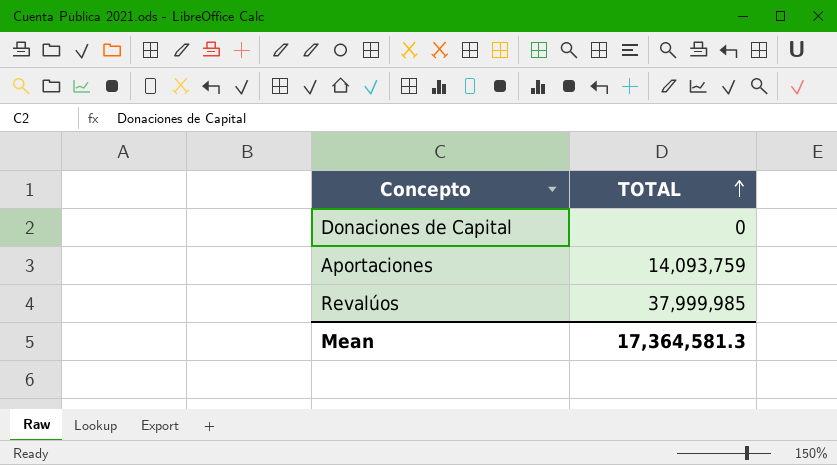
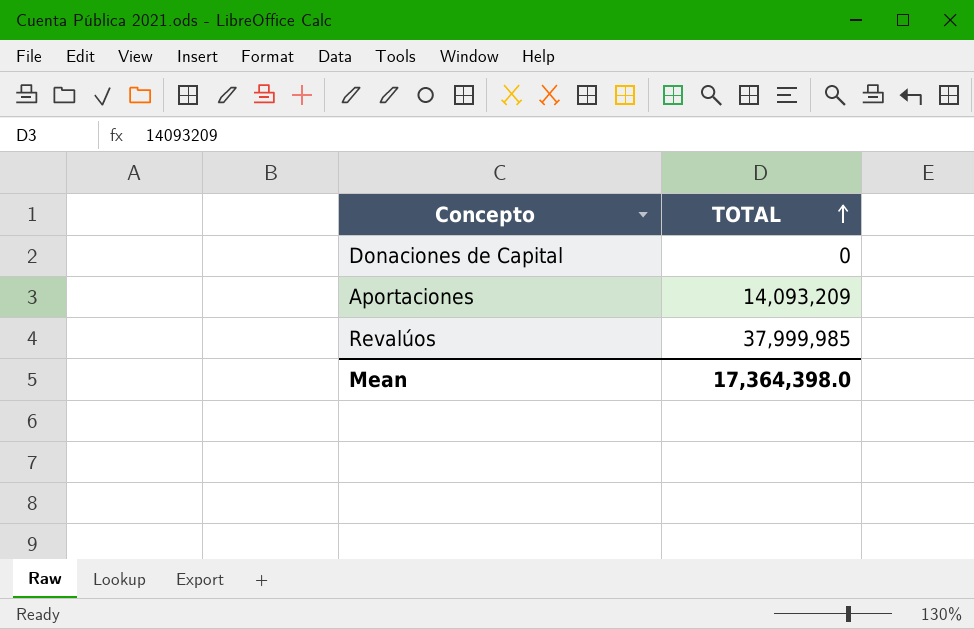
Aportaciones | TOTAL: 14,093,759 -> 14,093,209
Mean | TOTAL: 17,364,581.3 -> 17,364,398.0

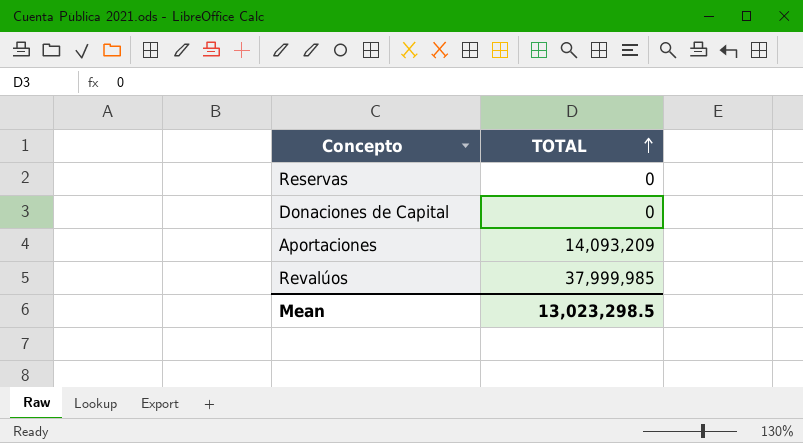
row Reservas: none -> 0
Mean | TOTAL: 17,364,398.0 -> 13,023,298.5

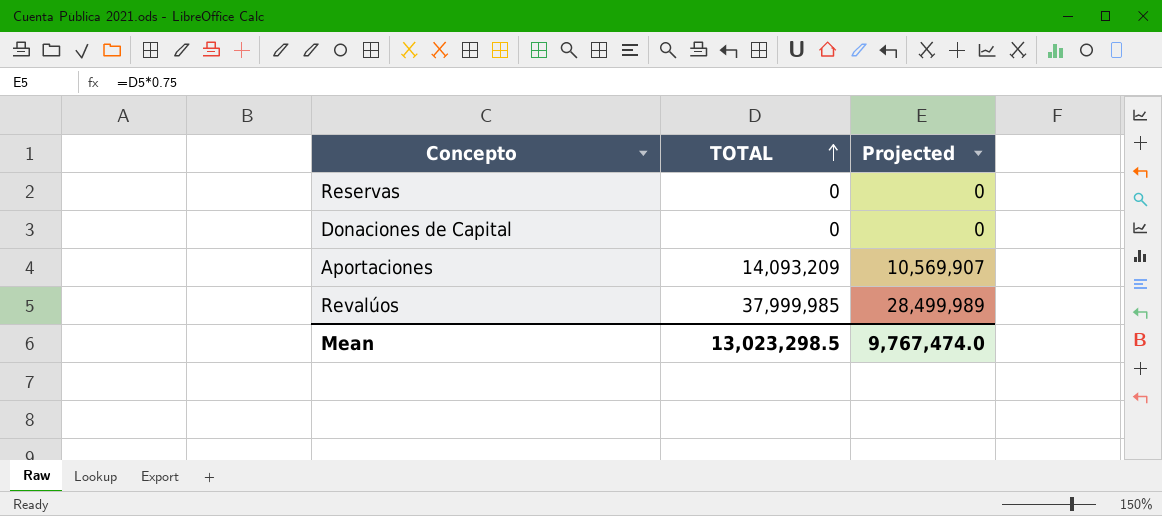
column Projected | formula: none -> [TOTAL] * 0.75

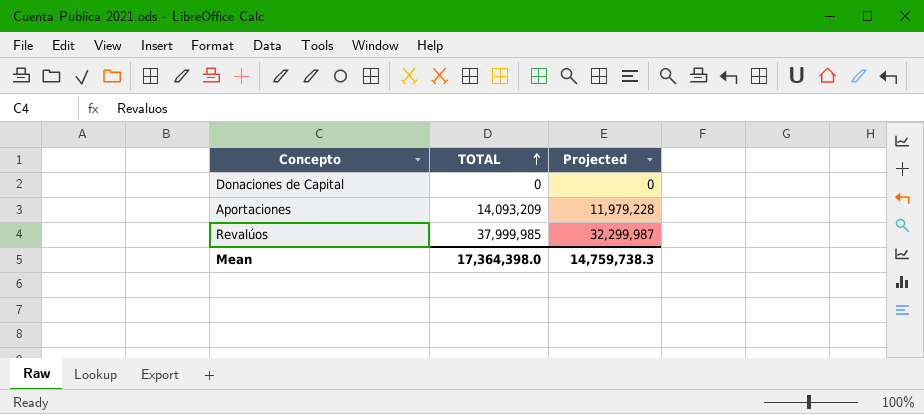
column Projected | formula: [TOTAL] * 0.75 -> [TOTAL] * 0.85
row Reservas: 0 | 0 -> none
Mean | TOTAL: 13,023,298.5 -> 17,364,398.0
Mean | Projected: 9,767,474.0 -> 14,759,738.3

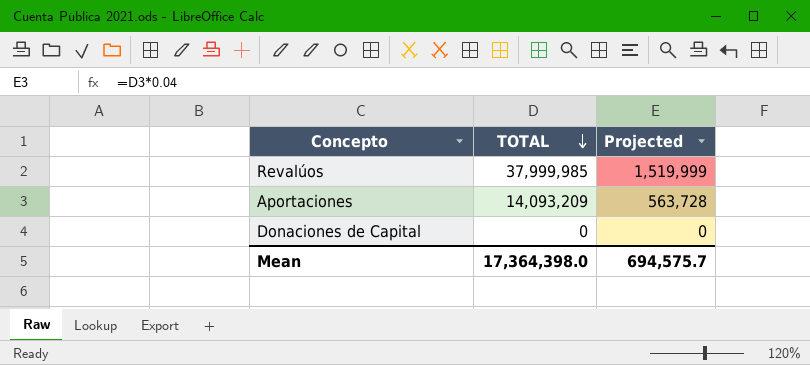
row order: TOTAL ascending -> TOTAL descending
column Projected | formula: [TOTAL] * 0.85 -> [TOTAL] * 0.04
Mean | Projected: 14,759,738.3 -> 694,575.7

